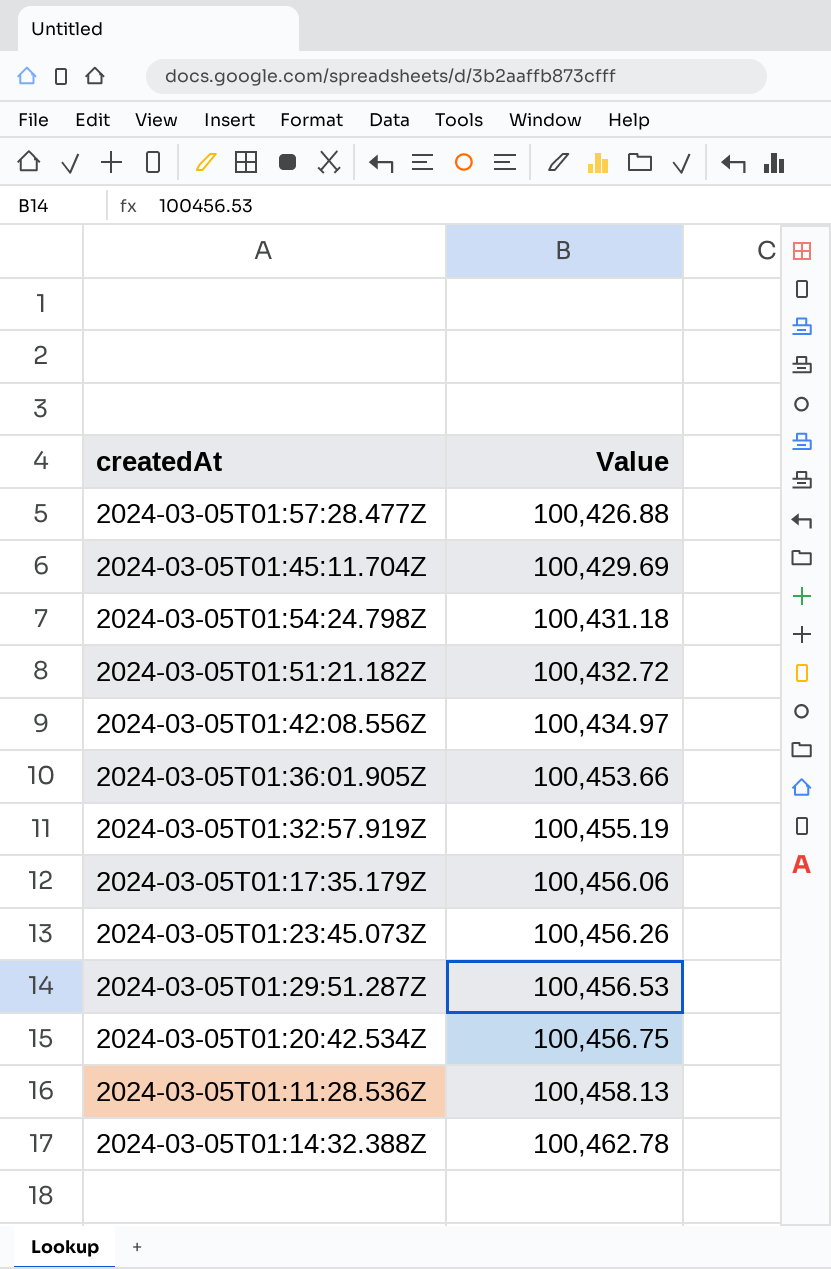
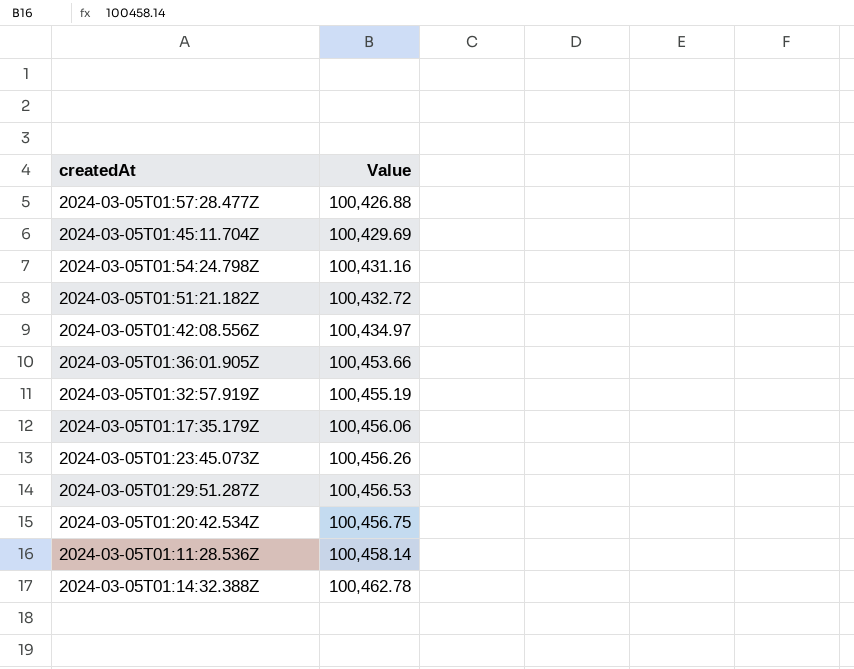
2024-03-05T01:54:24.798Z | Value: 100,431.18 -> 100,431.16
2024-03-05T01:11:28.536Z | Value: 100,458.13 -> 100,458.14

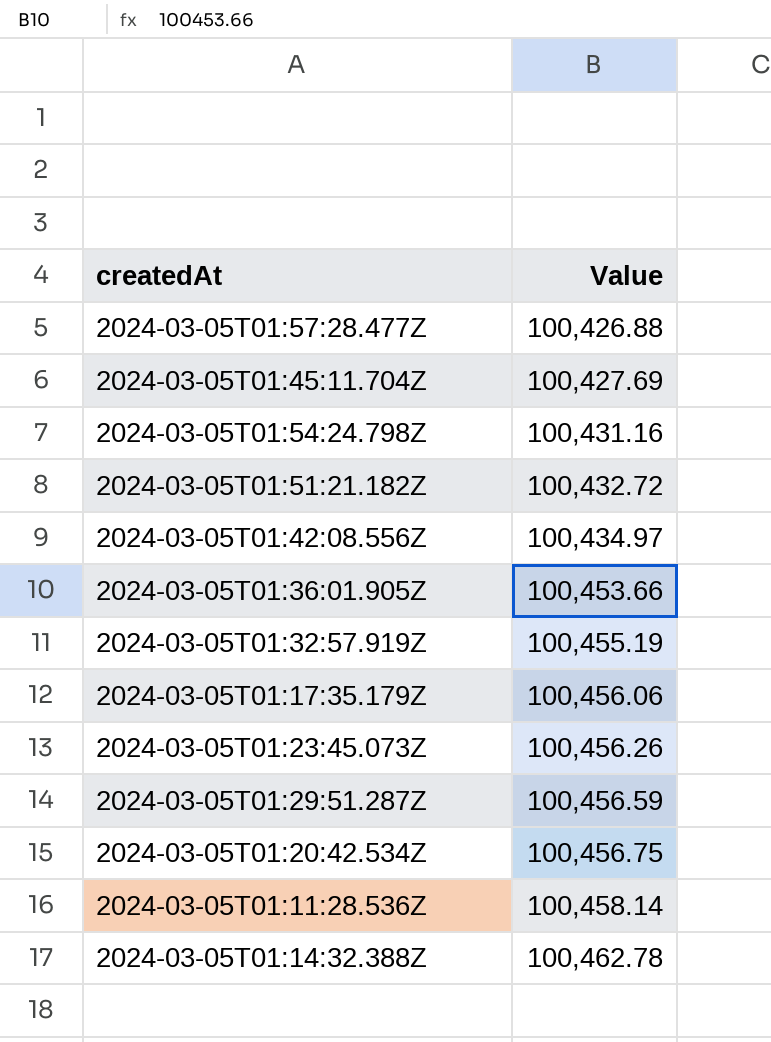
2024-03-05T01:45:11.704Z | Value: 100,429.69 -> 100,427.69
2024-03-05T01:29:51.287Z | Value: 100,456.53 -> 100,456.59

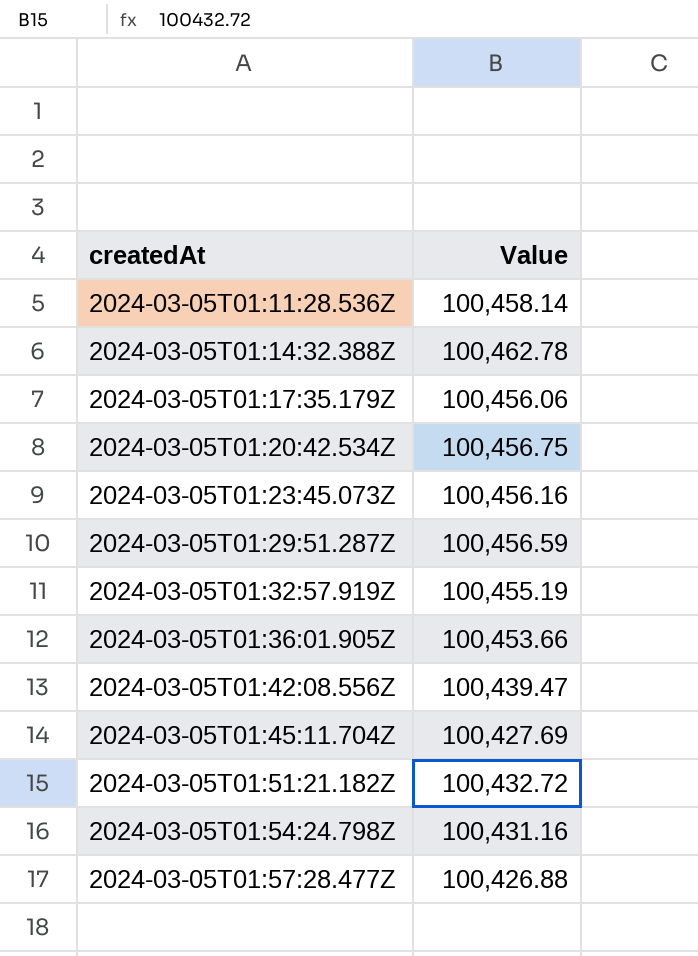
row order: Value ascending -> createdAt ascending
2024-03-05T01:23:45.073Z | Value: 100,456.26 -> 100,456.16
2024-03-05T01:42:08.556Z | Value: 100,434.97 -> 100,439.47

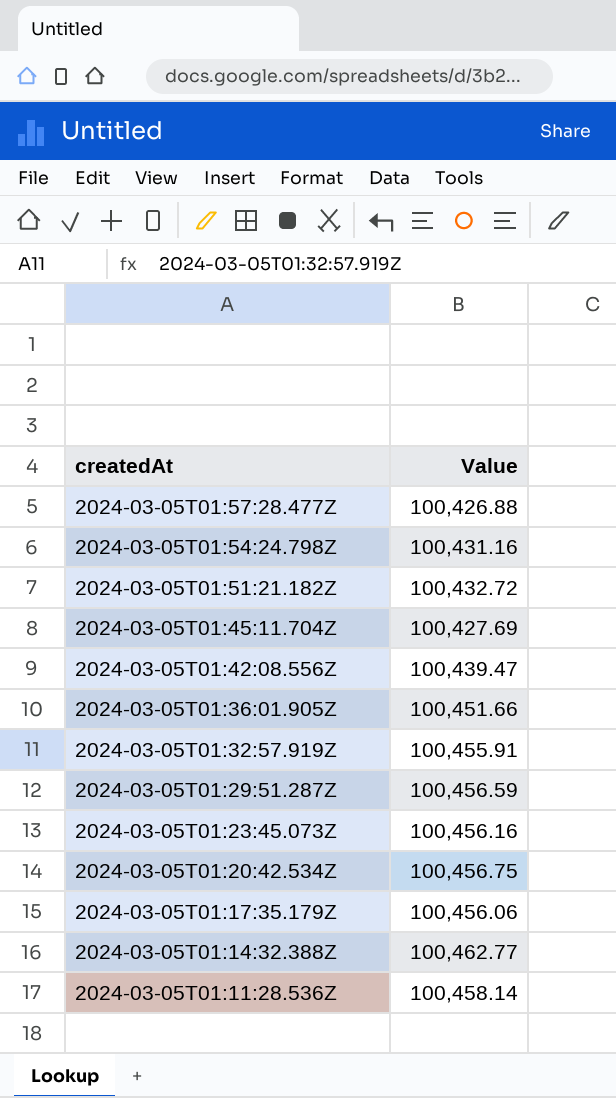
row order: createdAt ascending -> createdAt descending
2024-03-05T01:36:01.905Z | Value: 100,453.66 -> 100,451.66
2024-03-05T01:32:57.919Z | Value: 100,455.19 -> 100,455.91
2024-03-05T01:14:32.388Z | Value: 100,462.78 -> 100,462.77

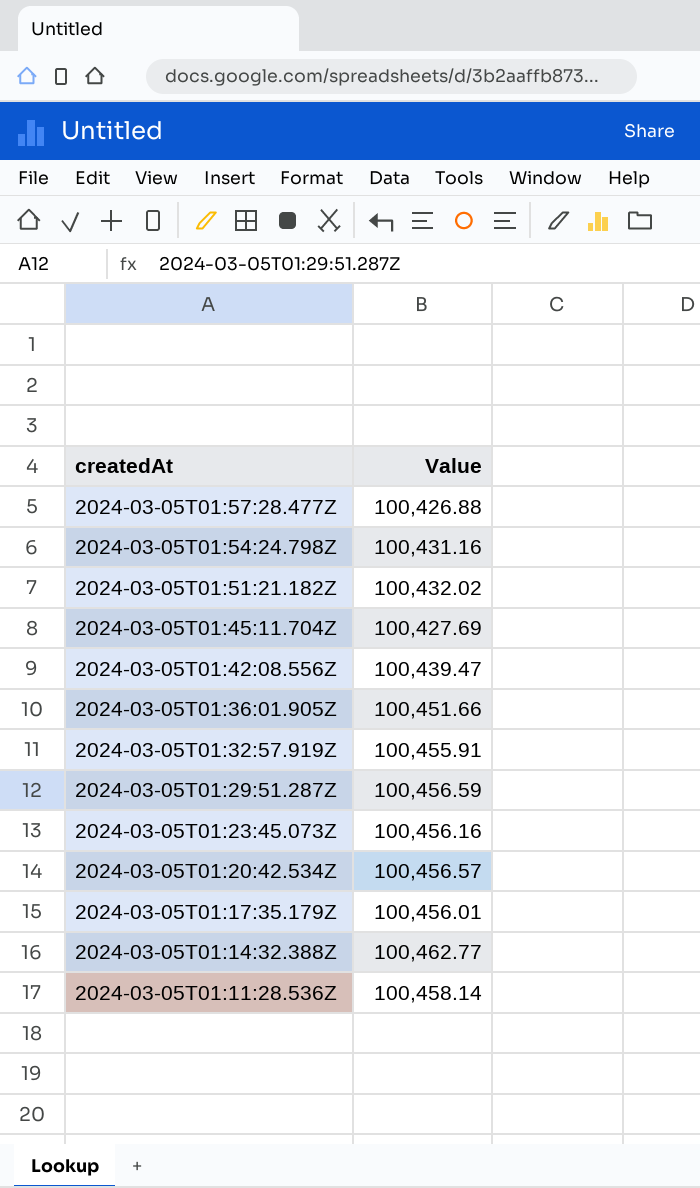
2024-03-05T01:51:21.182Z | Value: 100,432.72 -> 100,432.02
2024-03-05T01:20:42.534Z | Value: 100,456.75 -> 100,456.57
2024-03-05T01:17:35.179Z | Value: 100,456.06 -> 100,456.01

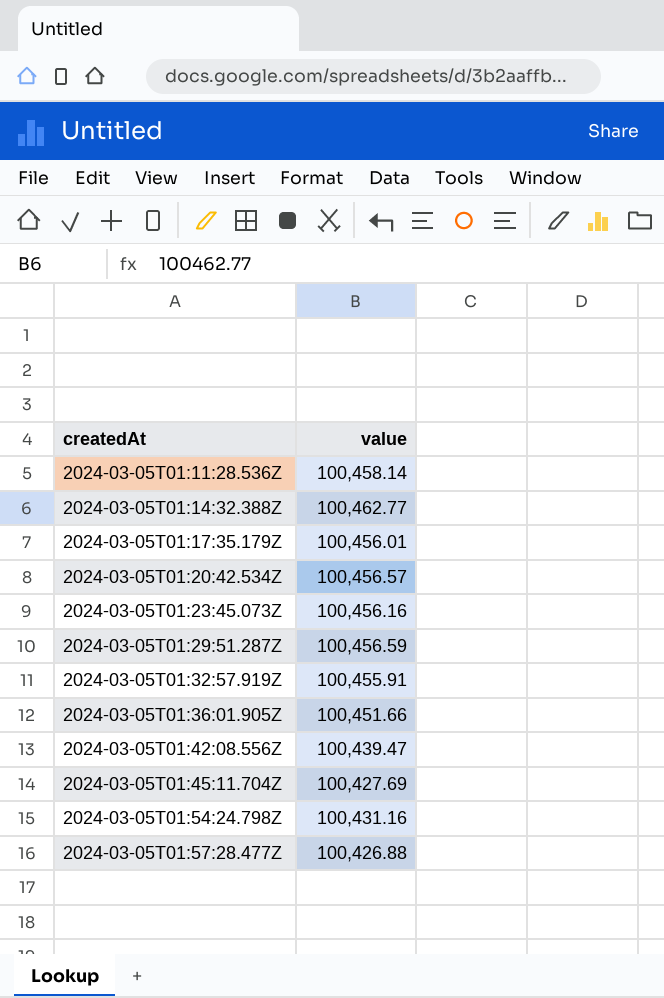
row order: createdAt descending -> createdAt ascending
column name: Value -> value
row 2024-03-05T01:51:21.182Z: 100,432.02 -> none

